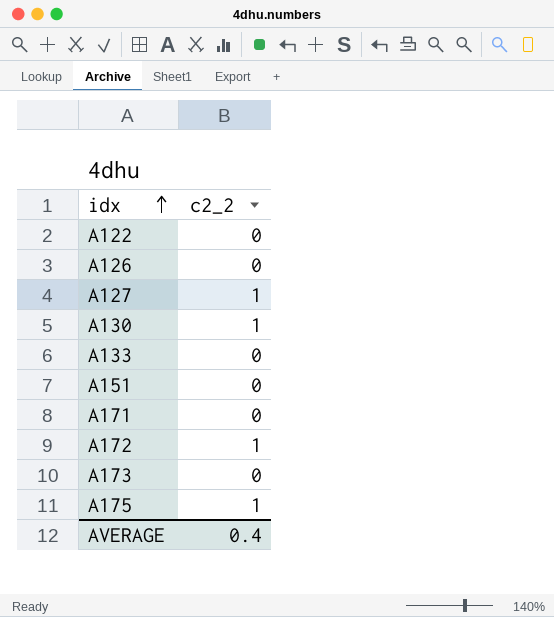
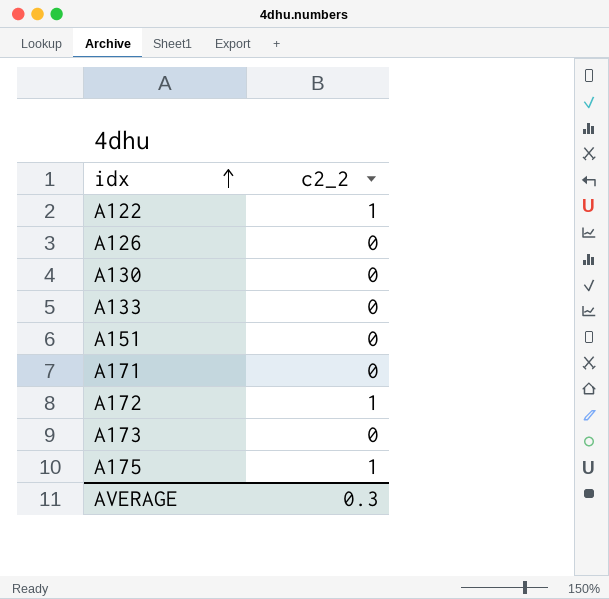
row A127: 1 -> none
A122 | c2_2: 0 -> 1
A130 | c2_2: 1 -> 0
AVERAGE | c2_2: 0.4 -> 0.3

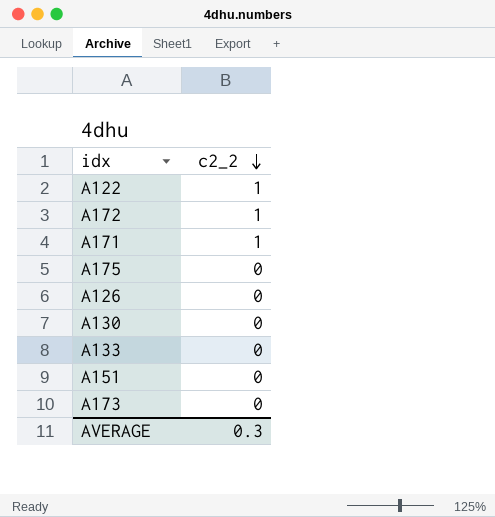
row order: idx ascending -> c2_2 descending
A171 | c2_2: 0 -> 1
A175 | c2_2: 1 -> 0

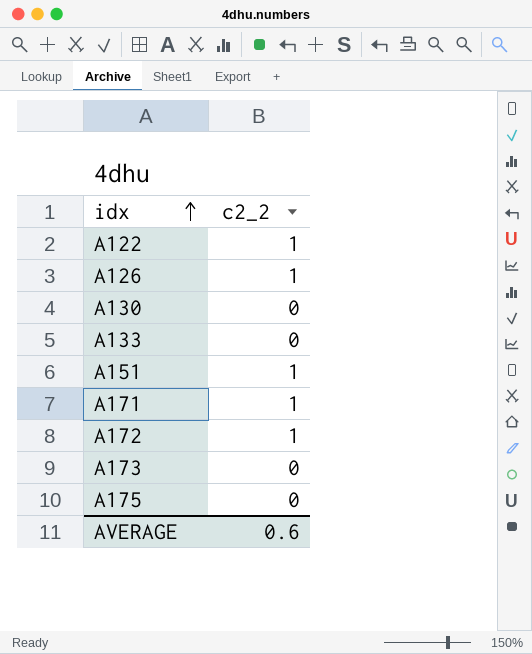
row order: c2_2 descending -> idx ascending
A126 | c2_2: 0 -> 1
A151 | c2_2: 0 -> 1
AVERAGE | c2_2: 0.3 -> 0.6

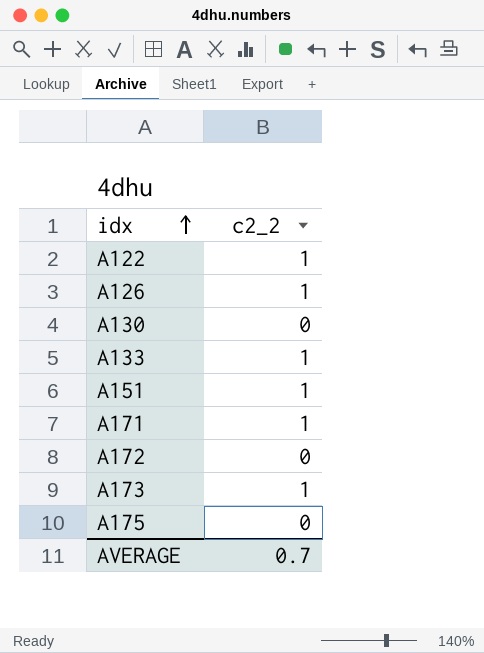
A133 | c2_2: 0 -> 1
A172 | c2_2: 1 -> 0
A173 | c2_2: 0 -> 1
AVERAGE | c2_2: 0.6 -> 0.7

